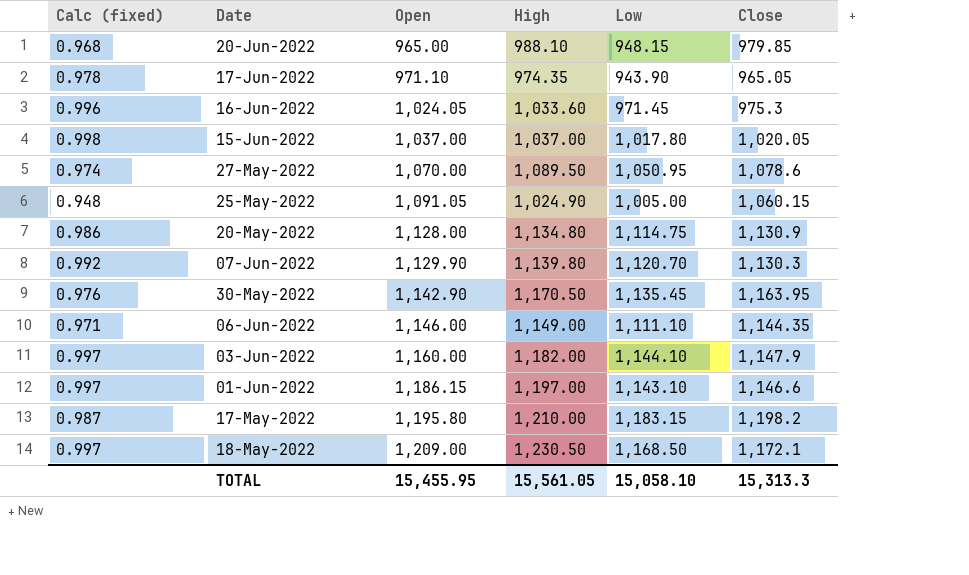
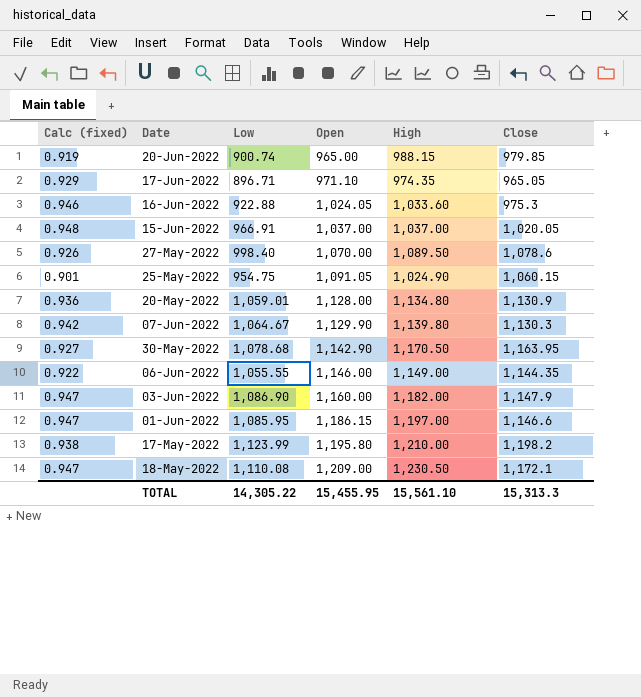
column Low | position: 5 -> 3
20-Jun-2022 | Calc (fixed): 0.968 -> 0.919
20-Jun-2022 | Low: 948.15 -> 900.74
20-Jun-2022 | High: 988.10 -> 988.15
17-Jun-2022 | Calc (fixed): 0.978 -> 0.929
17-Jun-2022 | Low: 943.90 -> 896.71
16-Jun-2022 | Calc (fixed): 0.996 -> 0.946
16-Jun-2022 | Low: 971.45 -> 922.88
15-Jun-2022 | Calc (fixed): 0.998 -> 0.948
15-Jun-2022 | Low: 1,017.80 -> 966.91
27-May-2022 | Calc (fixed): 0.974 -> 0.926
27-May-2022 | Low: 1,050.95 -> 998.40
25-May-2022 | Calc (fixed): 0.948 -> 0.901
25-May-2022 | Low: 1,005.00 -> 954.75
20-May-2022 | Calc (fixed): 0.986 -> 0.936
20-May-2022 | Low: 1,114.75 -> 1,059.01
07-Jun-2022 | Calc (fixed): 0.992 -> 0.942
07-Jun-2022 | Low: 1,120.70 -> 1,064.67
30-May-2022 | Calc (fixed): 0.976 -> 0.927
30-May-2022 | Low: 1,135.45 -> 1,078.68
06-Jun-2022 | Calc (fixed): 0.971 -> 0.922
06-Jun-2022 | Low: 1,111.10 -> 1,055.55
03-Jun-2022 | Calc (fixed): 0.997 -> 0.947
03-Jun-2022 | Low: 1,144.10 -> 1,086.90
01-Jun-2022 | Calc (fixed): 0.997 -> 0.947
01-Jun-2022 | Low: 1,143.10 -> 1,085.95
17-May-2022 | Calc (fixed): 0.987 -> 0.938
17-May-2022 | Low: 1,183.15 -> 1,123.99
18-May-2022 | Calc (fixed): 0.997 -> 0.947
18-May-2022 | Low: 1,168.50 -> 1,110.08
TOTAL | Low: 15,058.10 -> 14,305.22
TOTAL | High: 15,561.05 -> 15,561.10

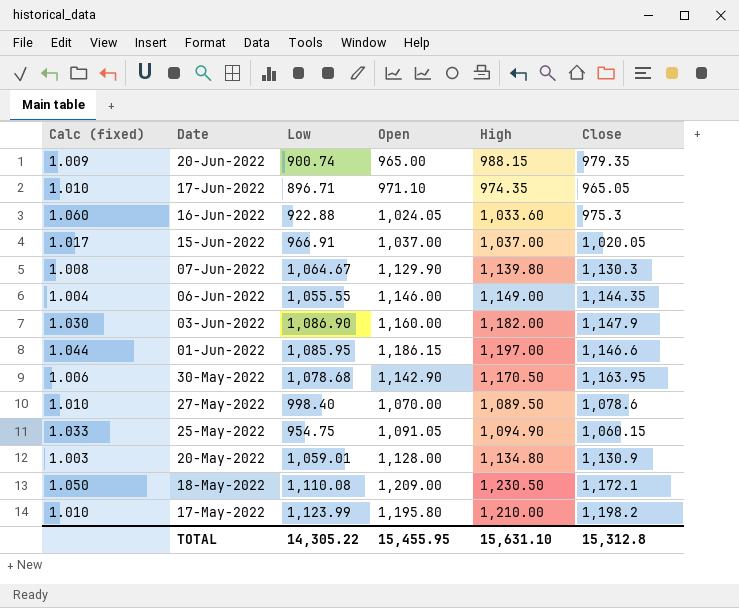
row order: Open ascending -> Date descending
column Calc (fixed) | formula: [Low] / [Close] -> [High] / [Close]
20-Jun-2022 | Close: 979.85 -> 979.35
25-May-2022 | High: 1,024.90 -> 1,094.90
TOTAL | High: 15,561.10 -> 15,631.10
TOTAL | Close: 15,313.3 -> 15,312.8

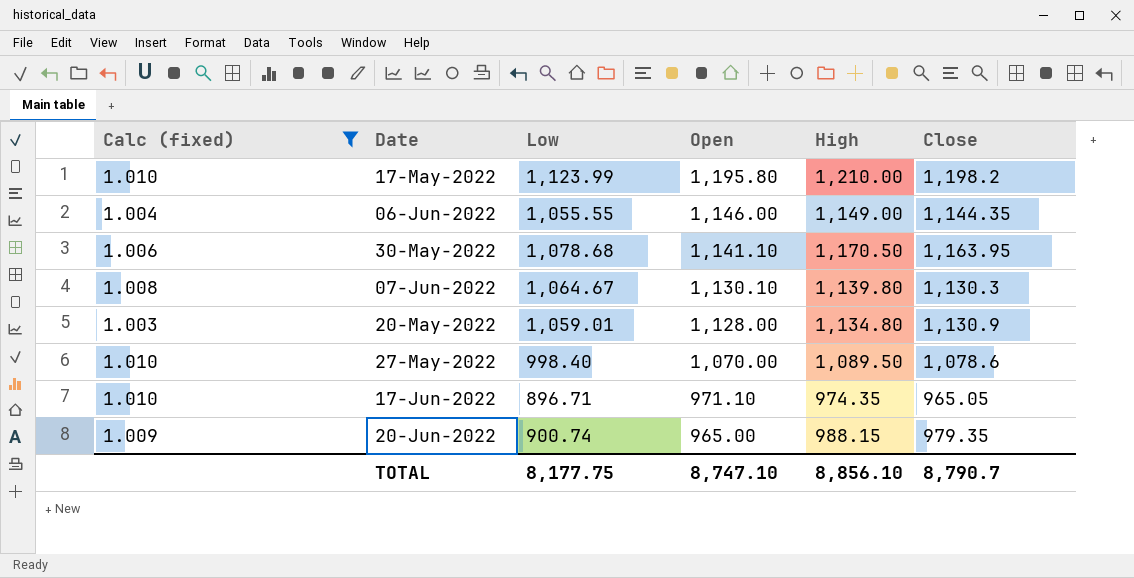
filter: none -> Calc (fixed) <= 1.010
row order: Date descending -> Open descending
30-May-2022 | Open: 1,142.90 -> 1,141.10
07-Jun-2022 | Open: 1,129.90 -> 1,130.10
TOTAL | Low: 14,305.22 -> 8,177.75
TOTAL | Open: 15,455.95 -> 8,747.10
TOTAL | High: 15,631.10 -> 8,856.10
TOTAL | Close: 15,312.8 -> 8,790.7

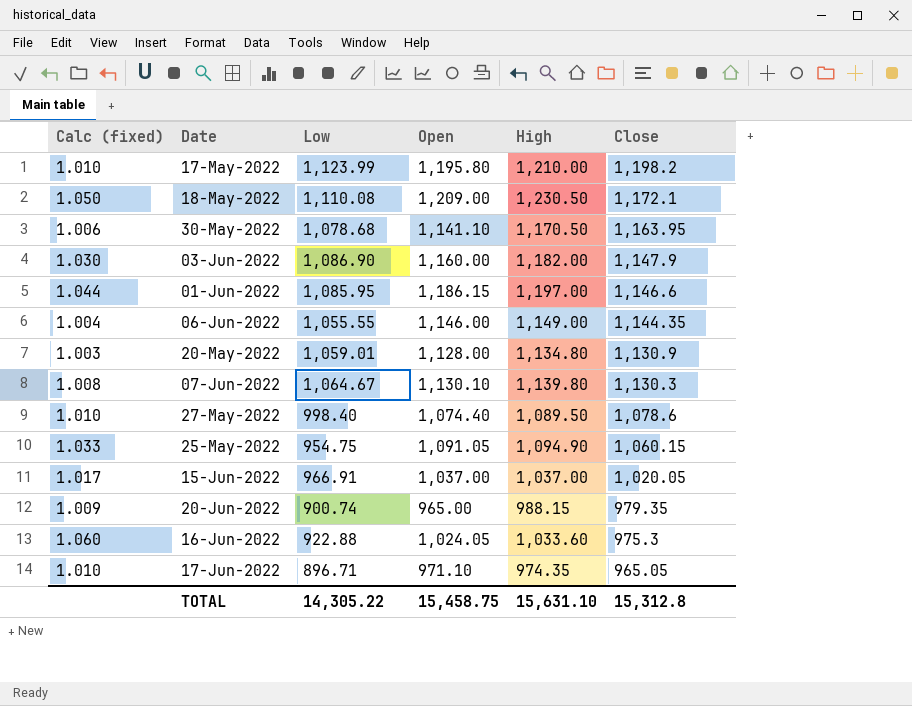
filter: Calc (fixed) <= 1.010 -> none
row order: Open descending -> Close descending
27-May-2022 | Open: 1,070.00 -> 1,074.40
TOTAL | Low: 8,177.75 -> 14,305.22
TOTAL | Open: 8,747.10 -> 15,458.75
TOTAL | High: 8,856.10 -> 15,631.10
TOTAL | Close: 8,790.7 -> 15,312.8

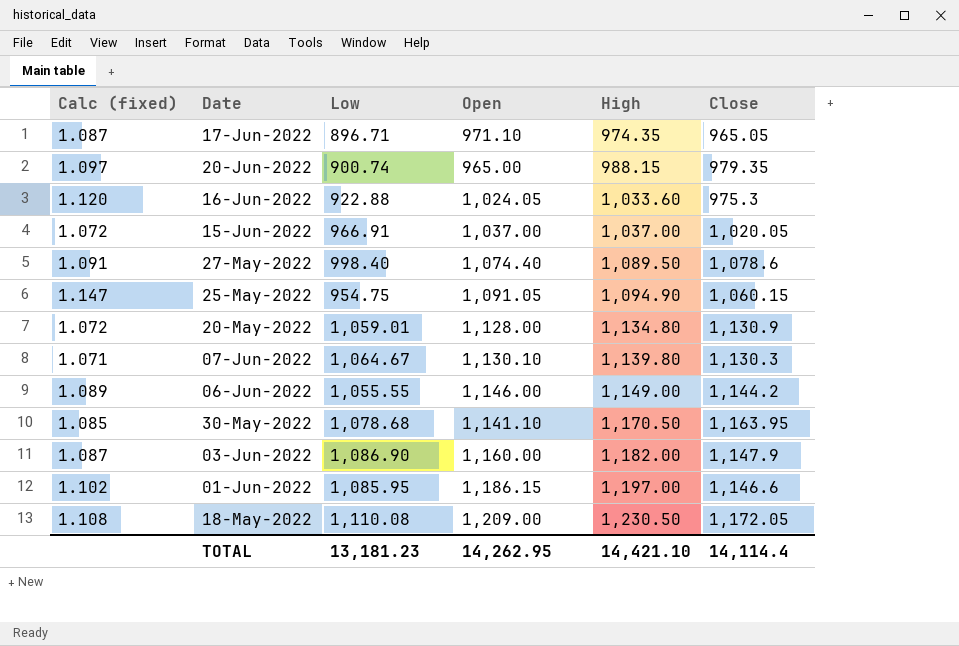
row order: Close descending -> High ascending
column Calc (fixed) | formula: [High] / [Close] -> [High] / [Low]
row 17-May-2022: 1.010 | 1,123.99 | 1,195.80 | 1,210.00 | 1,198.2 -> none
06-Jun-2022 | Close: 1,144.35 -> 1,144.2
18-May-2022 | Close: 1,172.1 -> 1,172.05
TOTAL | Low: 14,305.22 -> 13,181.23
TOTAL | Open: 15,458.75 -> 14,262.95
TOTAL | High: 15,631.10 -> 14,421.10
TOTAL | Close: 15,312.8 -> 14,114.4

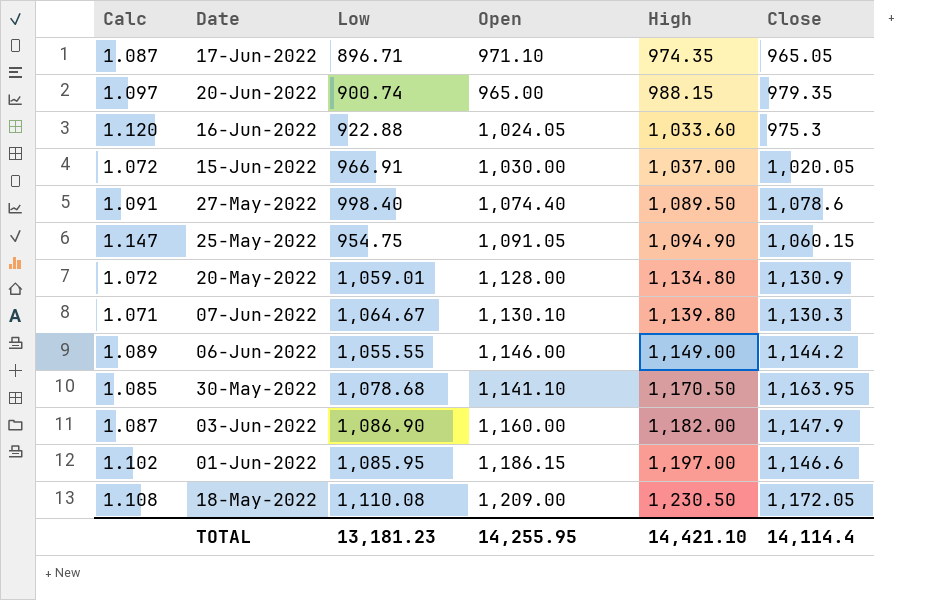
column name: Calc (fixed) -> Calc
15-Jun-2022 | Open: 1,037.00 -> 1,030.00
TOTAL | Open: 14,262.95 -> 14,255.95

